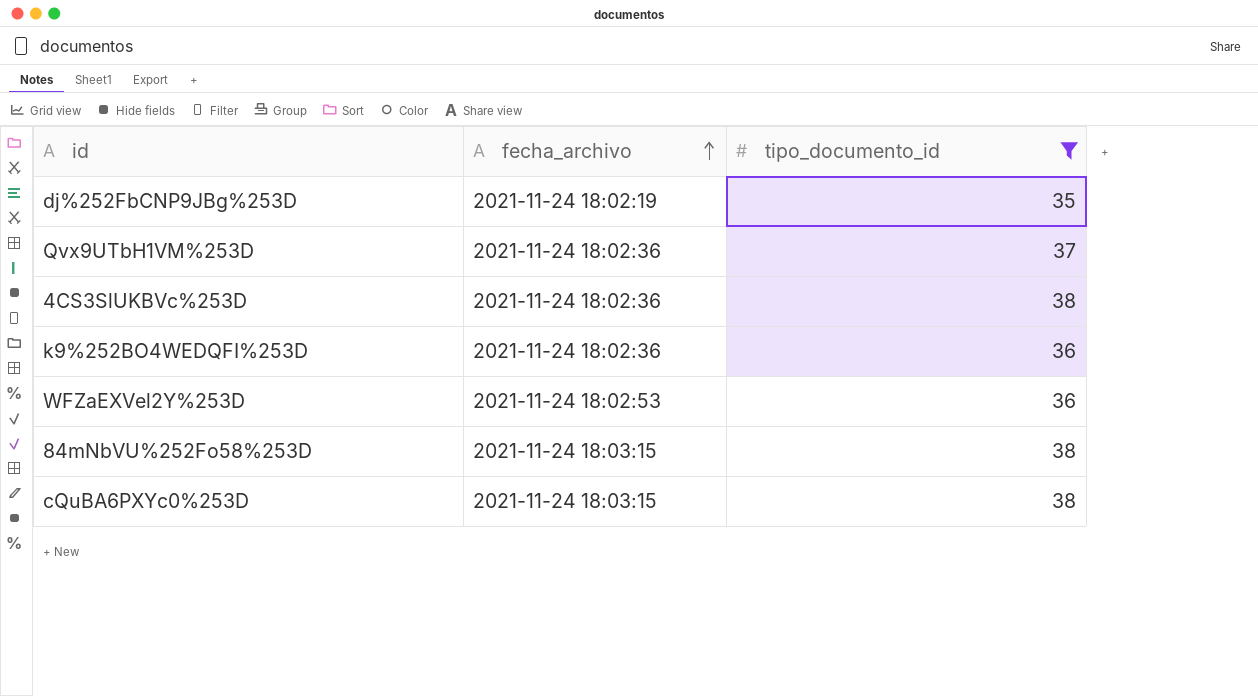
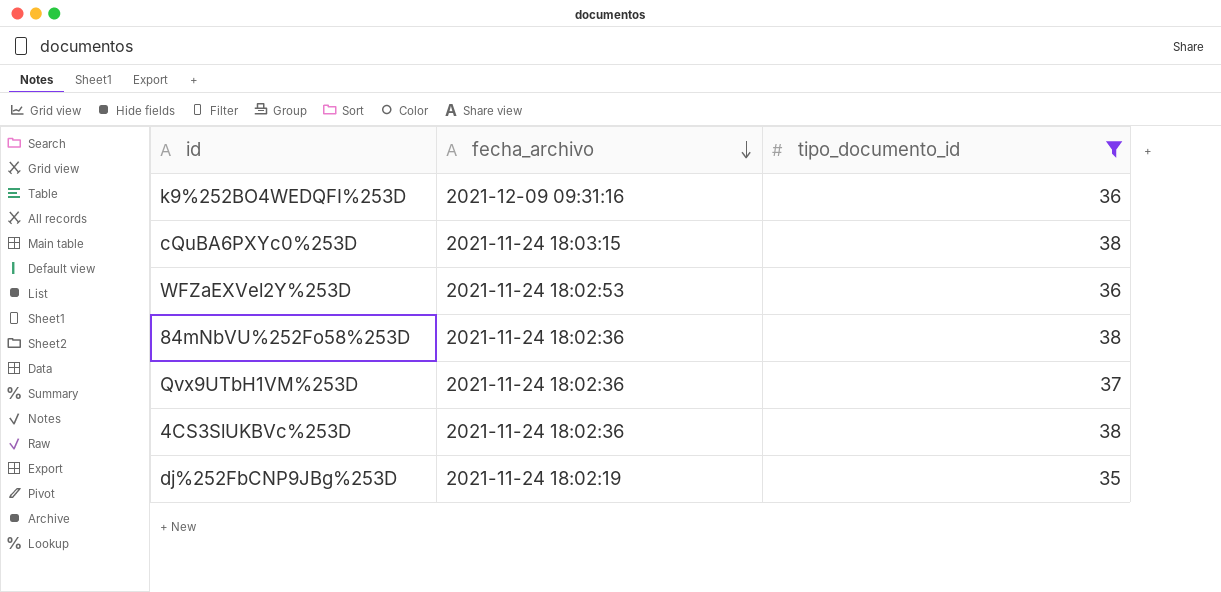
row order: fecha_archivo ascending -> fecha_archivo descending
k9%252BO4WEDQFI%253D | fecha_archivo: 2021-11-24 18:02:36 -> 2021-12-09 09:31:16
84mNbVU%252Fo58%253D | fecha_archivo: 2021-11-24 18:03:15 -> 2021-11-24 18:02:36

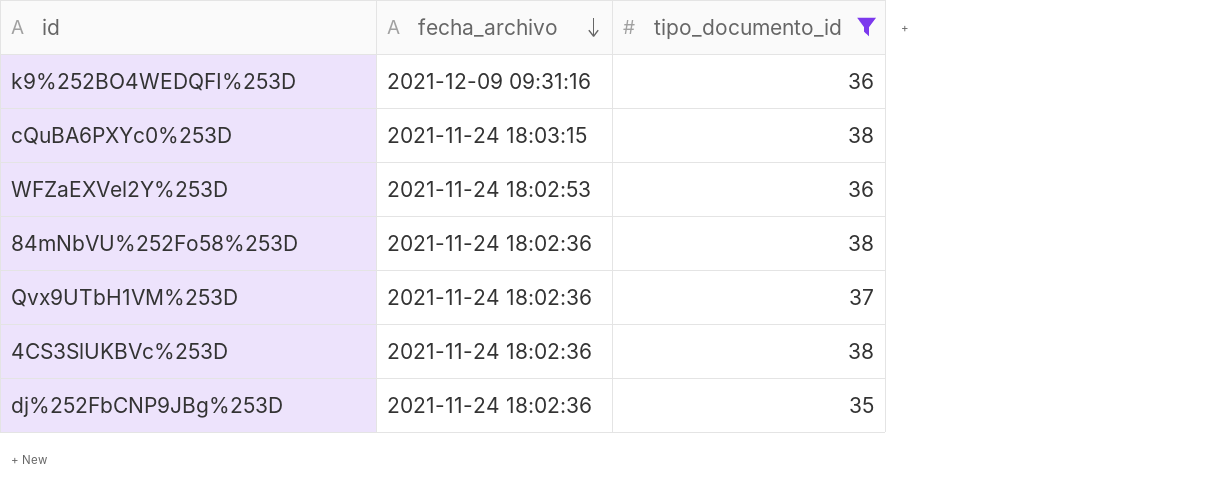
dj%252FbCNP9JBg%253D | fecha_archivo: 2021-11-24 18:02:19 -> 2021-11-24 18:02:36

